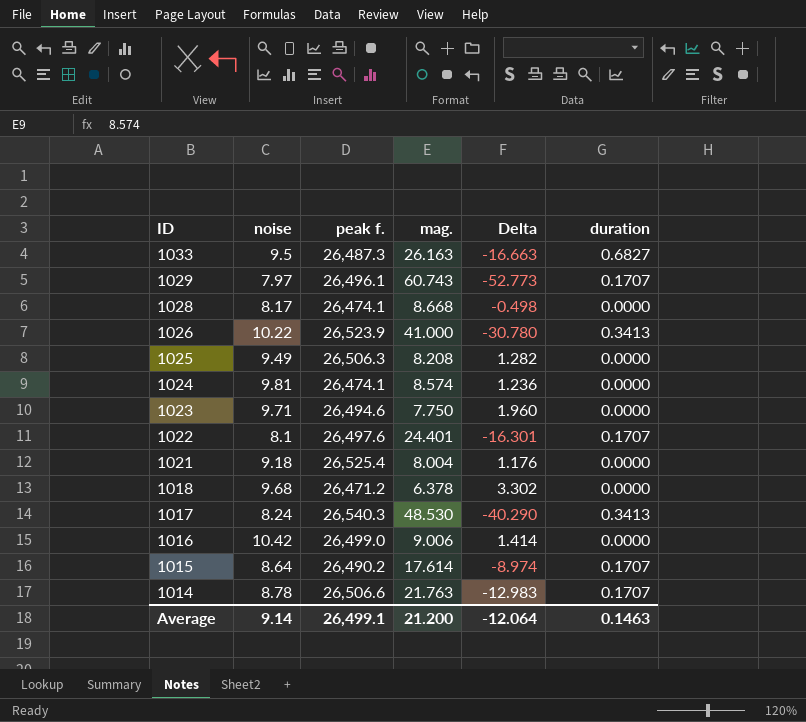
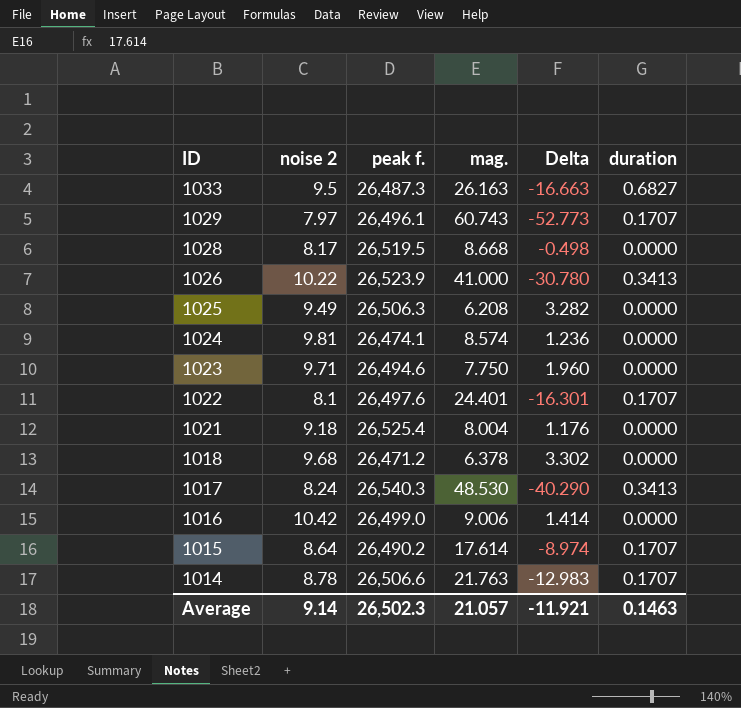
column name: noise -> noise 2
1028 | peak f.: 26,474.1 -> 26,519.5
1025 | mag.: 8.208 -> 6.208
1025 | Delta: 1.282 -> 3.282
Average | peak f.: 26,499.1 -> 26,502.3
Average | mag.: 21.200 -> 21.057
Average | Delta: -12.064 -> -11.921

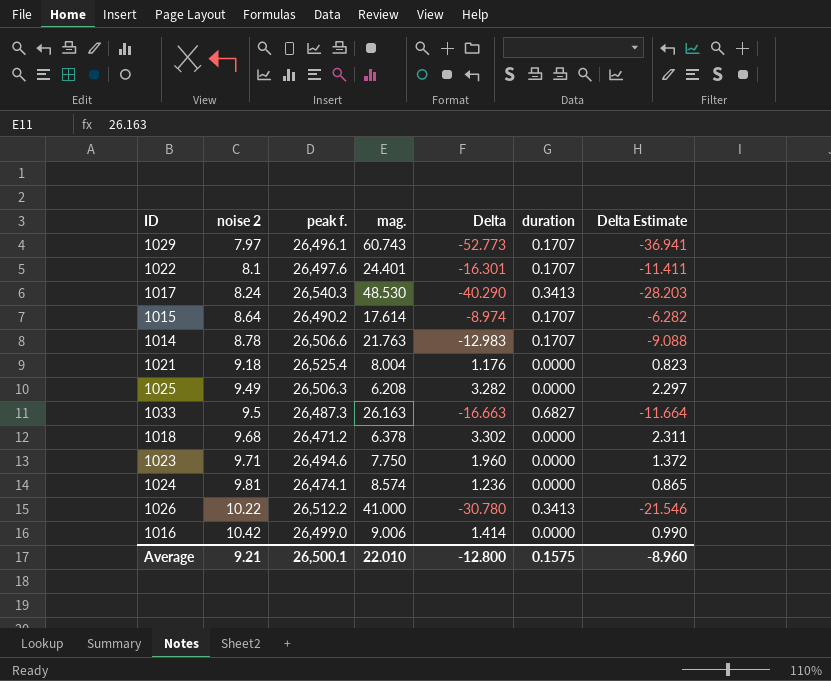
row order: ID descending -> noise 2 ascending
column Delta Estimate | formula: none -> [Delta] * 0.7
row 1028: 8.17 | 26,519.5 | 8.668 | -0.498 | 0.0000 -> none
1026 | peak f.: 26,523.9 -> 26,512.2
Average | noise 2: 9.14 -> 9.21
Average | peak f.: 26,502.3 -> 26,500.1
Average | mag.: 21.057 -> 22.010
Average | Delta: -11.921 -> -12.800
Average | duration: 0.1463 -> 0.1575

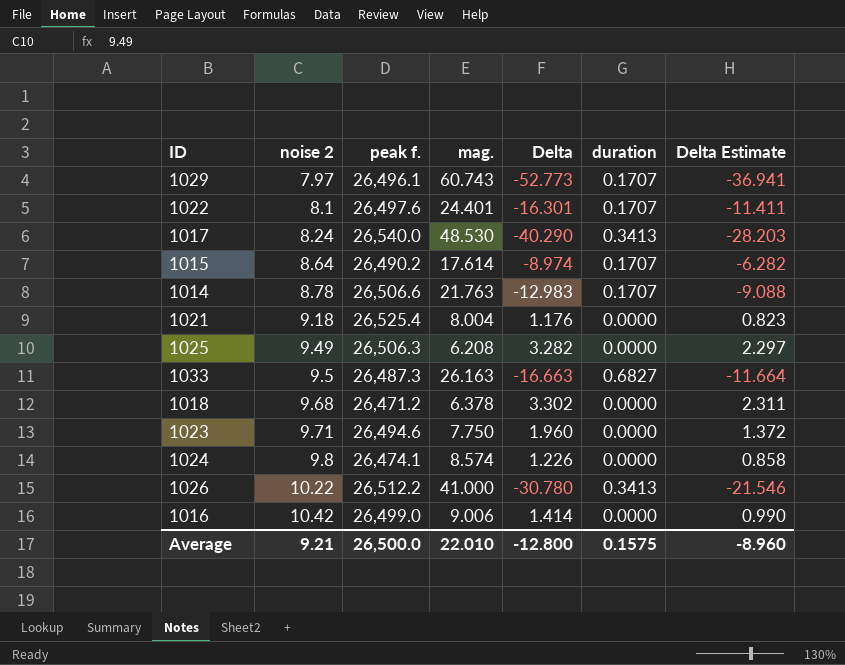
1017 | peak f.: 26,540.3 -> 26,540.0
1024 | noise 2: 9.81 -> 9.8
1024 | Delta: 1.236 -> 1.226
1024 | Delta Estimate: 0.865 -> 0.858
Average | peak f.: 26,500.1 -> 26,500.0

